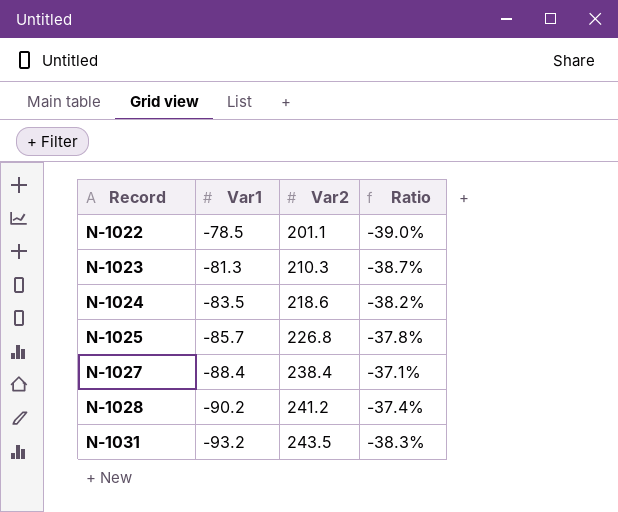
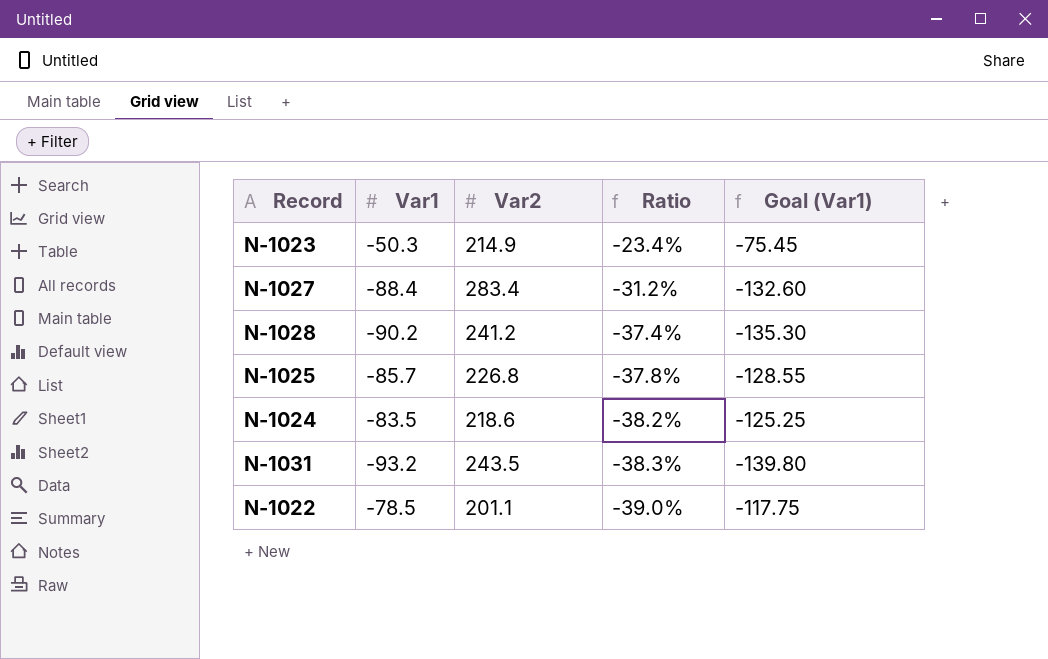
row order: Record ascending -> Ratio descending
column Goal (Var1) | formula: none -> [Var1] * 1.5
N-1023 | Var1: -81.3 -> -50.3
N-1023 | Var2: 210.3 -> 214.9
N-1023 | Ratio: -38.7% -> -23.4%
N-1027 | Var2: 238.4 -> 283.4
N-1027 | Ratio: -37.1% -> -31.2%

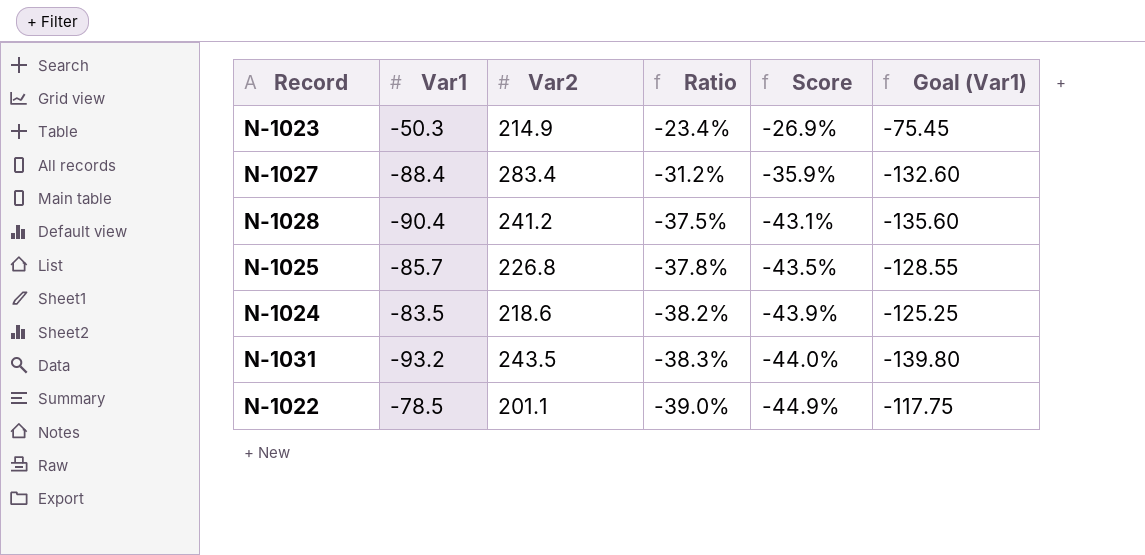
column Score | formula: none -> [Ratio] * 1.15
N-1028 | Var1: -90.2 -> -90.4
N-1028 | Ratio: -37.4% -> -37.5%
N-1028 | Goal (Var1): -135.30 -> -135.60

